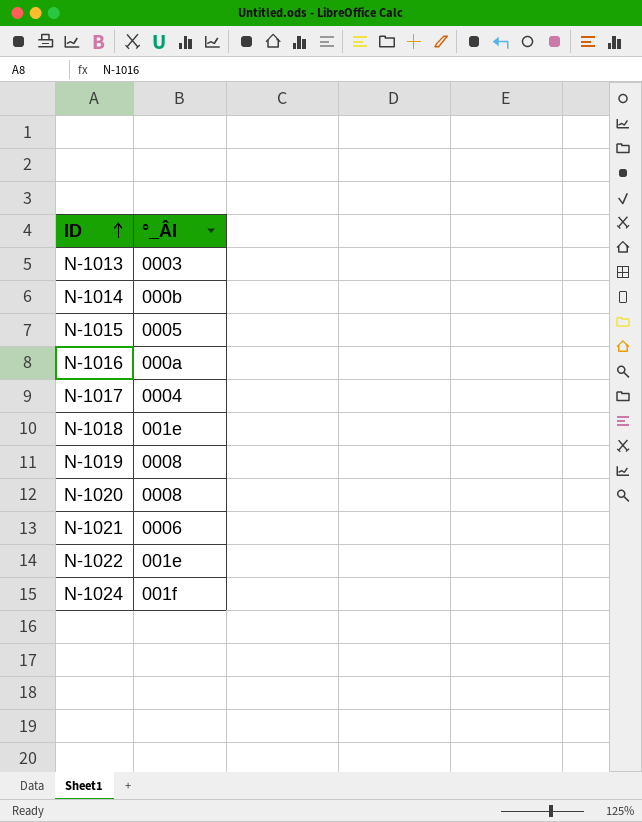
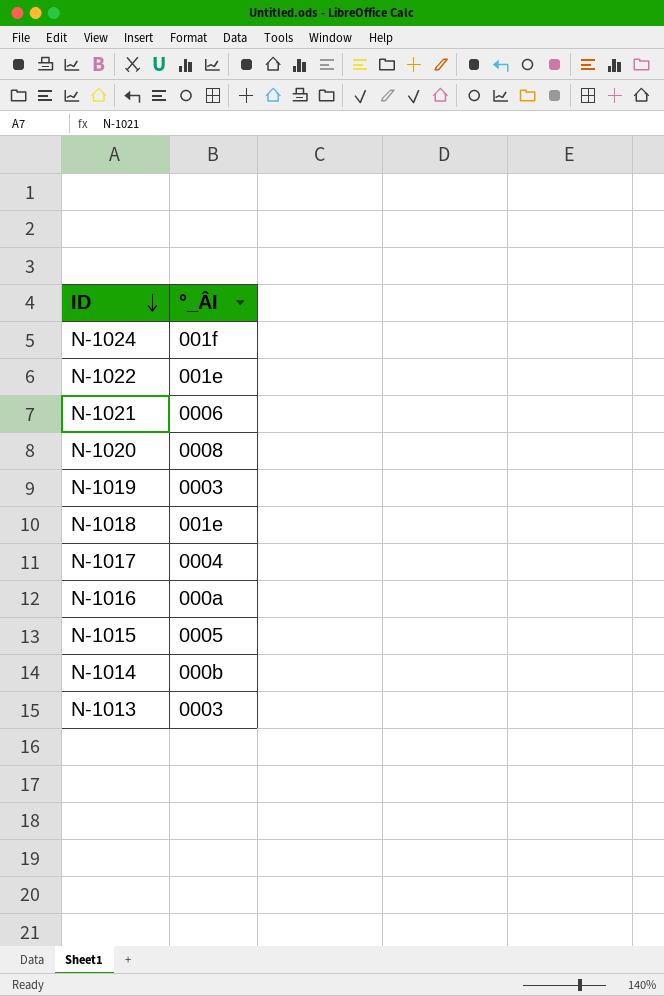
row order: ID ascending -> ID descending
N-1019 | °_ÂI: 0008 -> 0003

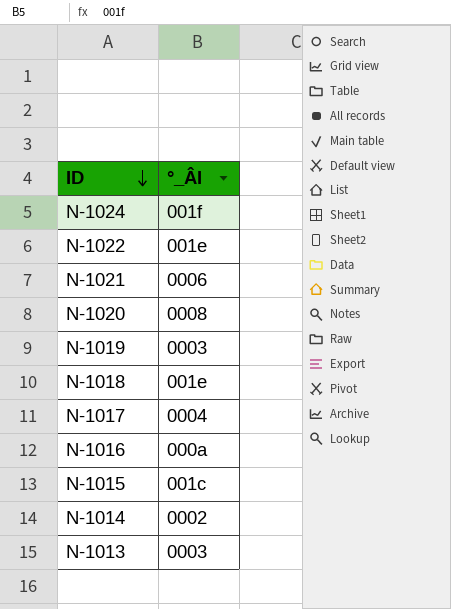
N-1015 | °_ÂI: 0005 -> 001c
N-1014 | °_ÂI: 000b -> 0002

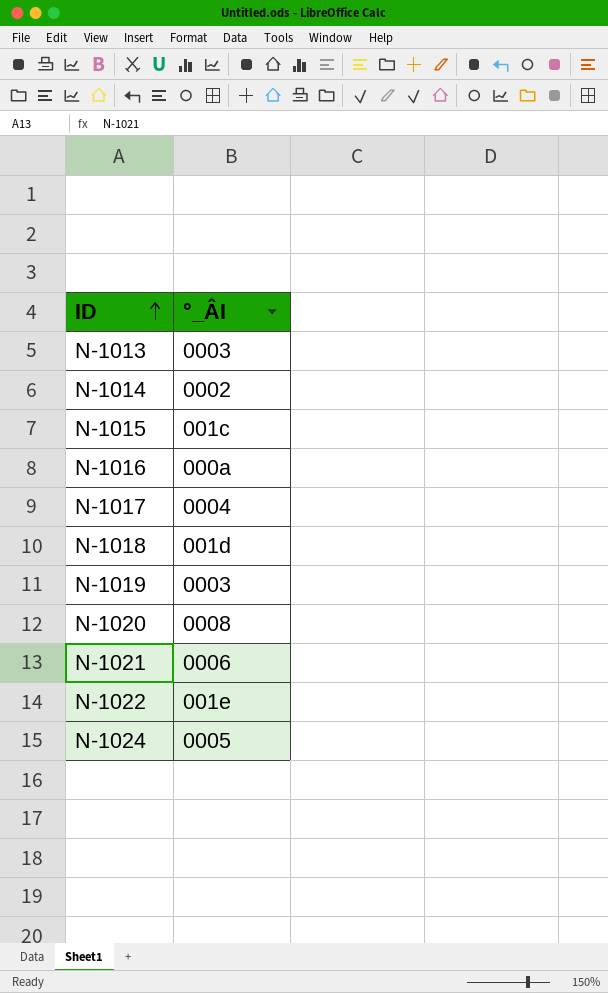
row order: ID descending -> ID ascending
N-1018 | °_ÂI: 001e -> 001d
N-1024 | °_ÂI: 001f -> 0005

